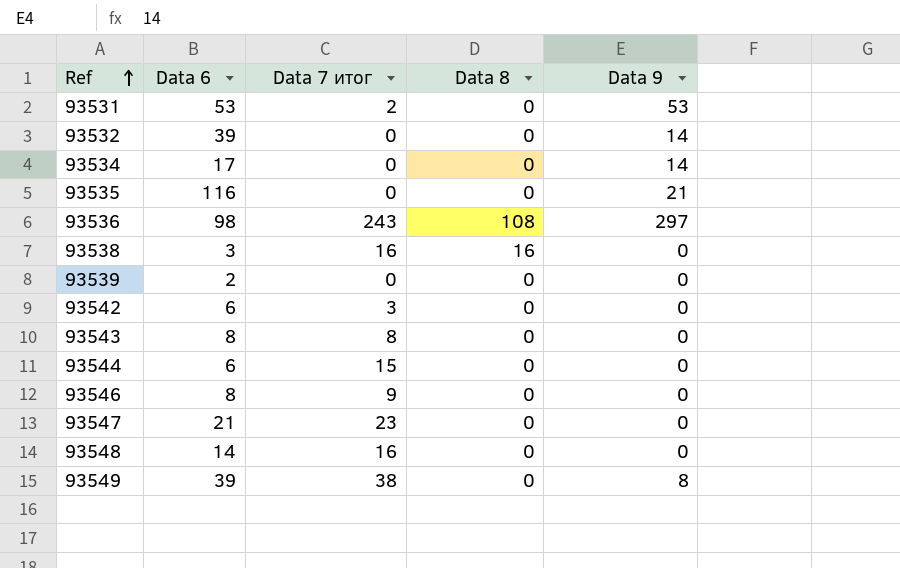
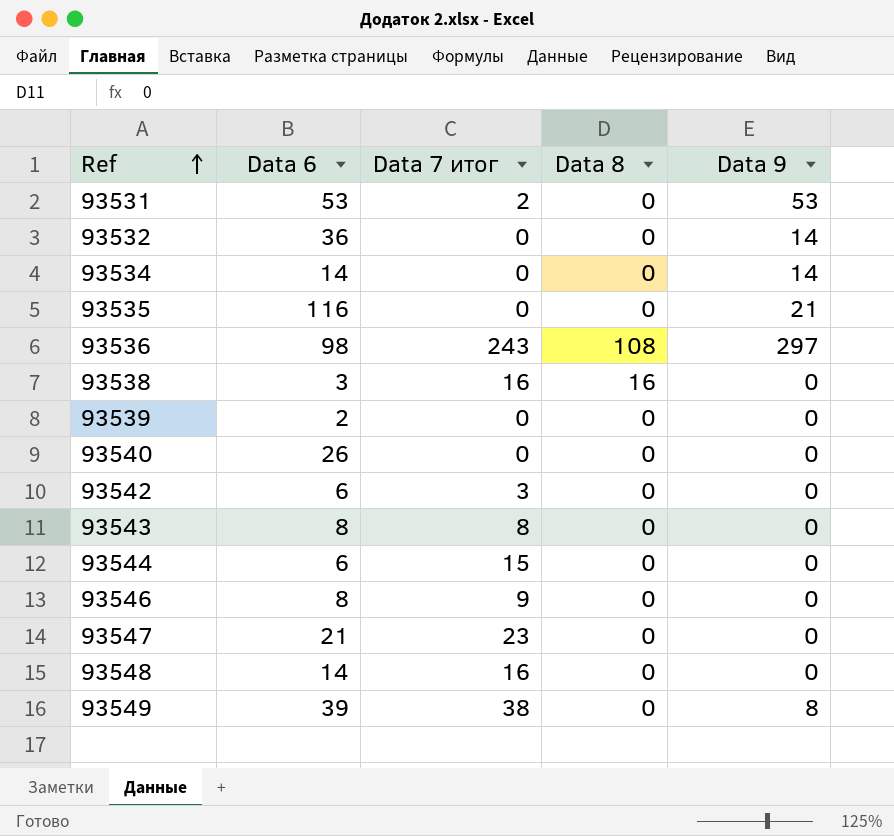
93532 | Data 6: 39 -> 36
93534 | Data 6: 17 -> 14
row 93540: none -> 26 | 0 | 0 | 0

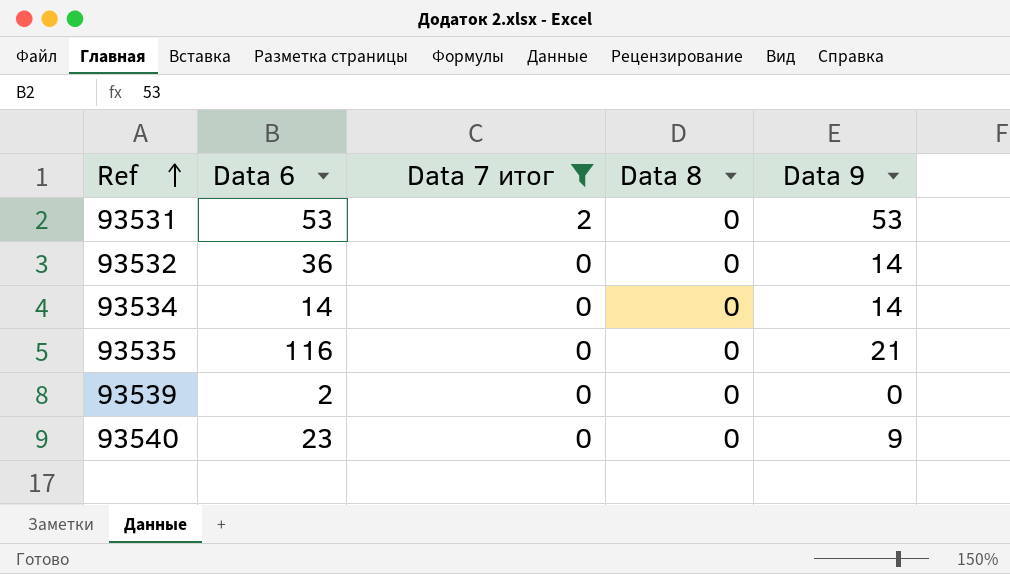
filter: none -> Data 7 итог <= 2
93540 | Data 6: 26 -> 23
93540 | Data 9: 0 -> 9

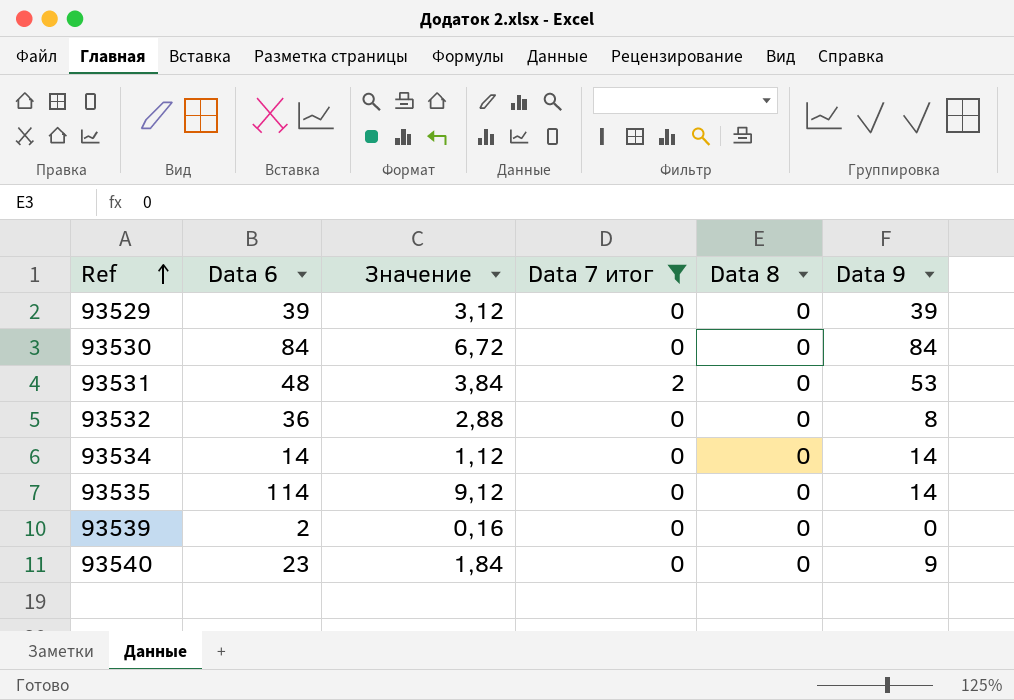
column Значение | formula: none -> [Data 6] * 0,08
row 93529: none -> 39 | 3,12 | 0 | 0 | 39
row 93530: none -> 84 | 6,72 | 0 | 0 | 84
93531 | Data 6: 53 -> 48
93532 | Data 9: 14 -> 8
93535 | Data 6: 116 -> 114
93535 | Data 9: 21 -> 14

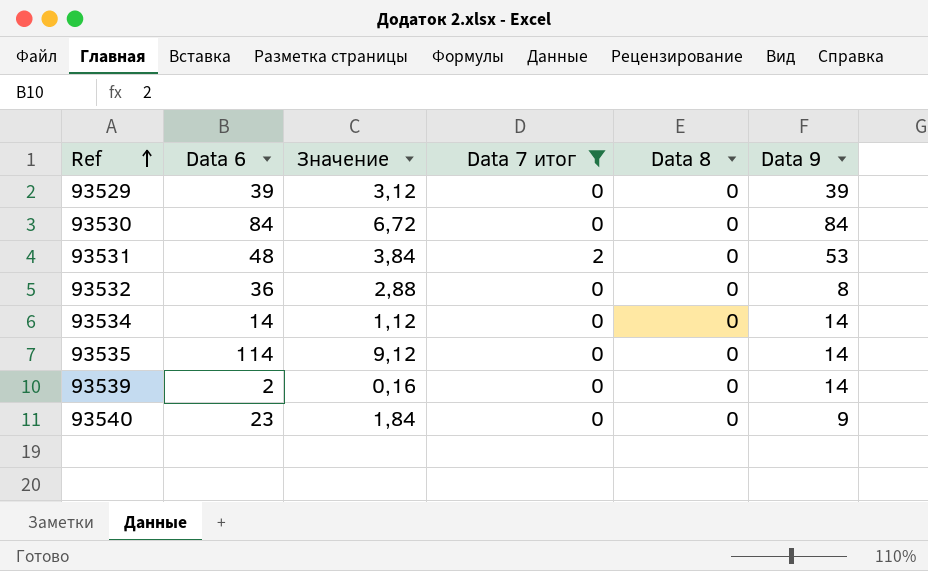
93539 | Data 9: 0 -> 14

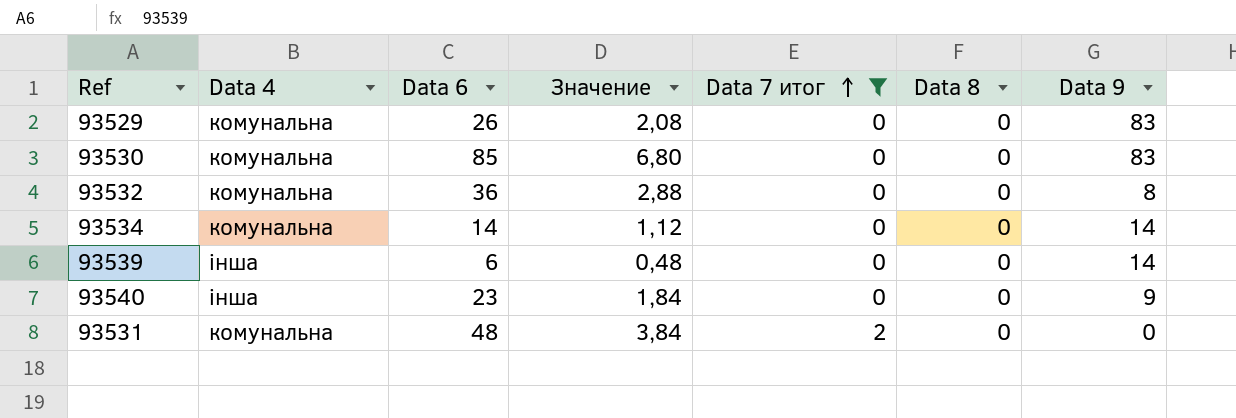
row order: Ref ascending -> Data 7 итог ascending
column Data 4 | position: none -> 2
row 93535: 114 | 9,12 | 0 | 0 | 14 -> none
93529 | Data 6: 39 -> 26
93529 | Значение: 3,12 -> 2,08
93529 | Data 9: 39 -> 83
93530 | Data 6: 84 -> 85
93530 | Значение: 6,72 -> 6,80
93530 | Data 9: 84 -> 83
93539 | Data 6: 2 -> 6
93539 | Значение: 0,16 -> 0,48
93531 | Data 9: 53 -> 0

